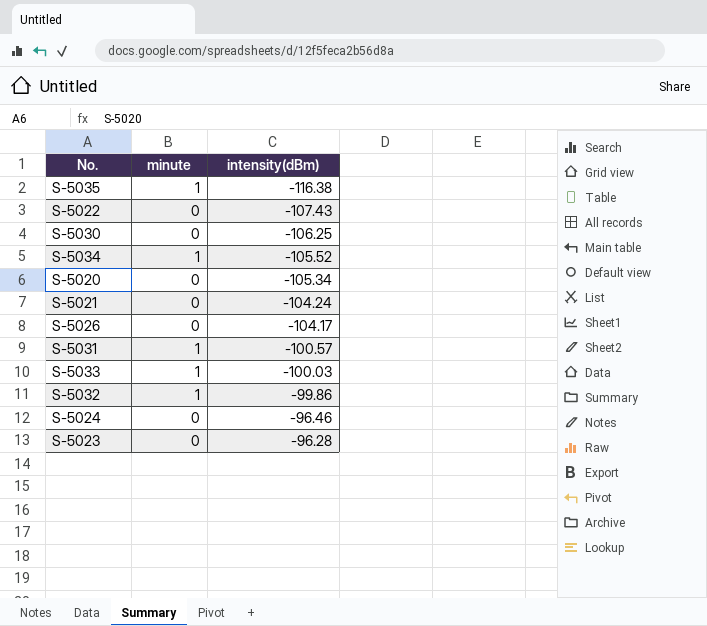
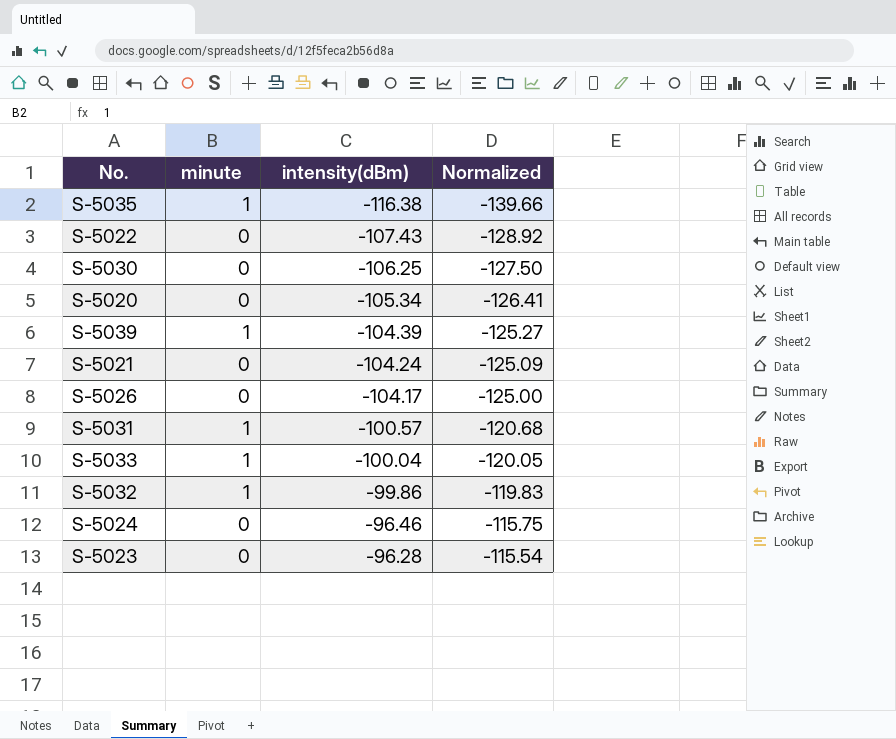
column Normalized | formula: none -> [intensity(dBm)] * 1.2
row S-5034: 1 | -105.52 -> none
row S-5039: none -> 1 | -104.39 | -125.27
S-5033 | intensity(dBm): -100.03 -> -100.04

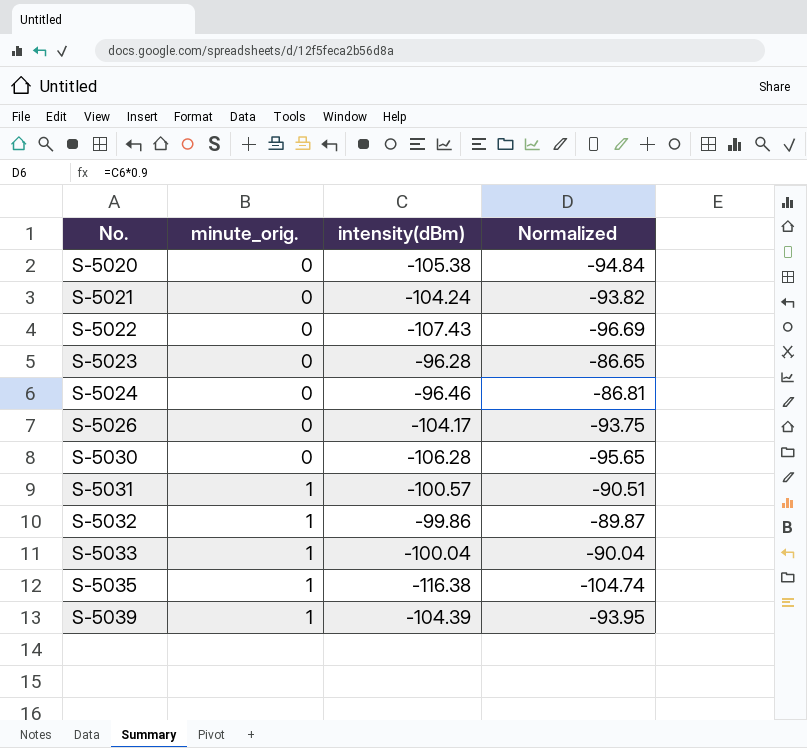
row order: intensity(dBm) ascending -> No. ascending
column name: minute -> minute_orig.
column Normalized | formula: [intensity(dBm)] * 1.2 -> [intensity(dBm)] * 0.9
S-5020 | intensity(dBm): -105.34 -> -105.38
S-5030 | intensity(dBm): -106.25 -> -106.28

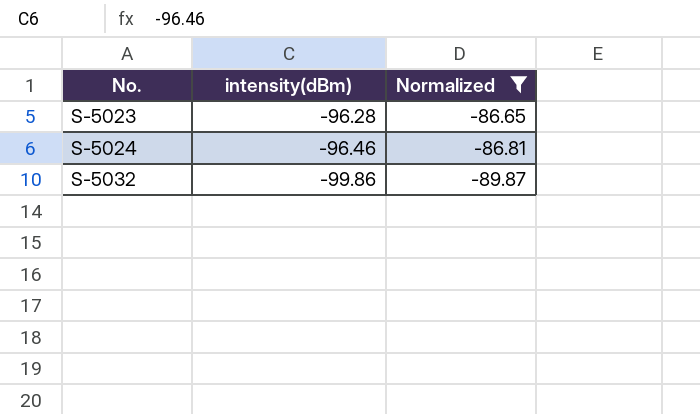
filter: none -> Normalized >= -89.87
column minute_orig. | position: 2 -> none

